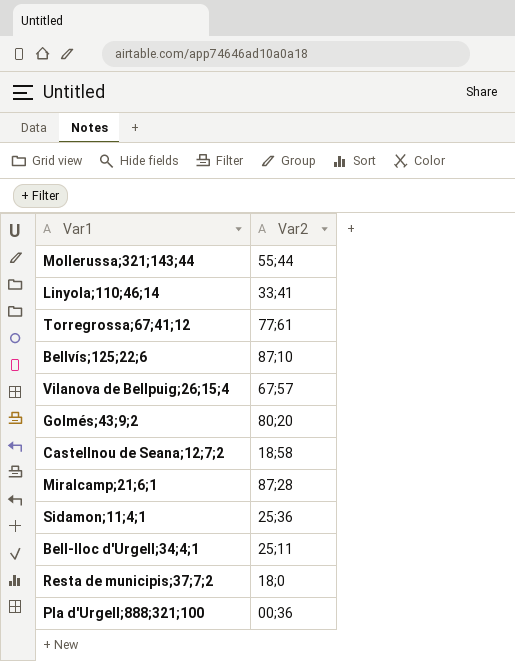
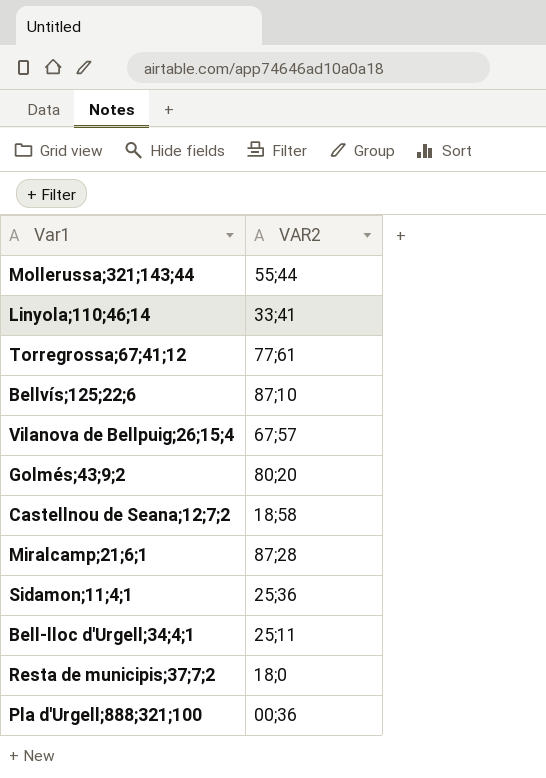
column name: Var2 -> VAR2

